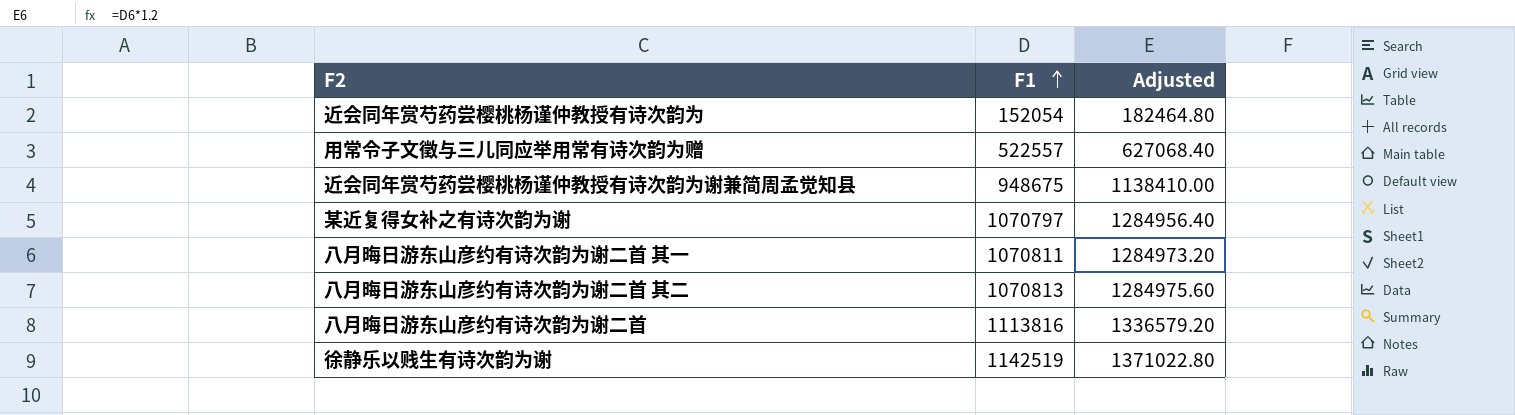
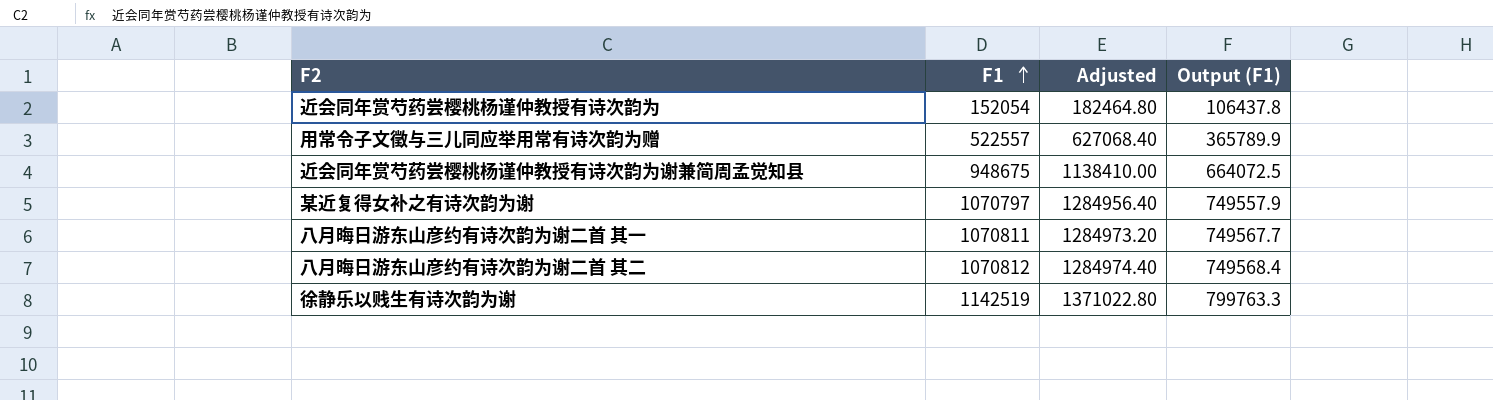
column Output (F1) | formula: none -> [F1] * 0.7
row 八月晦日游东山彦约有诗次韵为谢二首: 1113816 | 1336579.20 -> none
八月晦日游东山彦约有诗次韵为谢二首 其二 | F1: 1070813 -> 1070812
八月晦日游东山彦约有诗次韵为谢二首 其二 | Adjusted: 1284975.60 -> 1284974.40

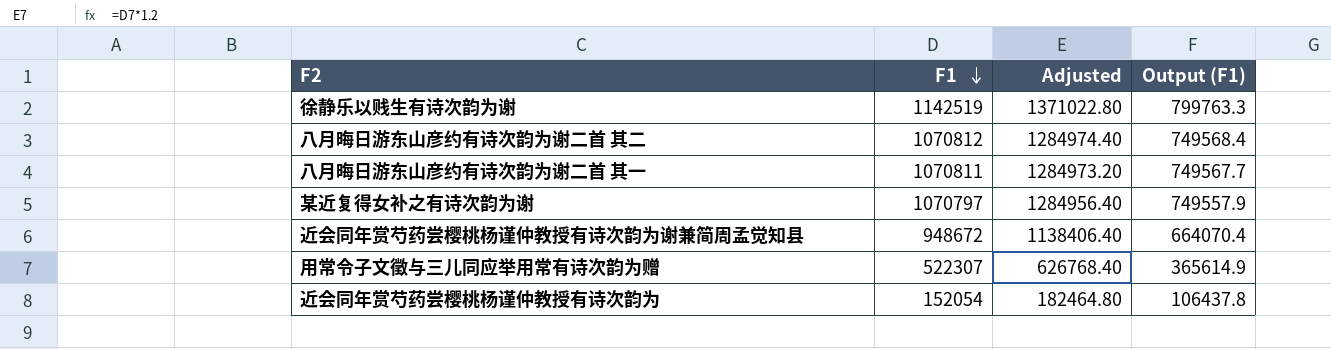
row order: F1 ascending -> F1 descending
近会同年赏芍药尝樱桃杨谨仲教授有诗次韵为谢兼简周孟觉知县 | F1: 948675 -> 948672
近会同年赏芍药尝樱桃杨谨仲教授有诗次韵为谢兼简周孟觉知县 | Adjusted: 1138410.00 -> 1138406.40
近会同年赏芍药尝樱桃杨谨仲教授有诗次韵为谢兼简周孟觉知县 | Output (F1): 664072.5 -> 664070.4
用常令子文徵与三儿同应举用常有诗次韵为赠 | F1: 522557 -> 522307
用常令子文徵与三儿同应举用常有诗次韵为赠 | Adjusted: 627068.40 -> 626768.40
用常令子文徵与三儿同应举用常有诗次韵为赠 | Output (F1): 365789.9 -> 365614.9

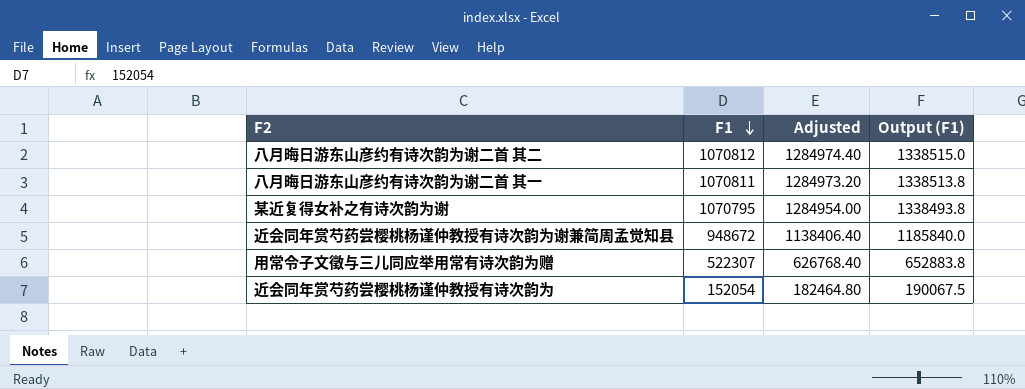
column Output (F1) | formula: [F1] * 0.7 -> [F1] * 1.25
row 徐静乐以贱生有诗次韵为谢: 1142519 | 1371022.80 | 799763.3 -> none
某近复得女补之有诗次韵为谢 | F1: 1070797 -> 1070795
某近复得女补之有诗次韵为谢 | Adjusted: 1284956.40 -> 1284954.00

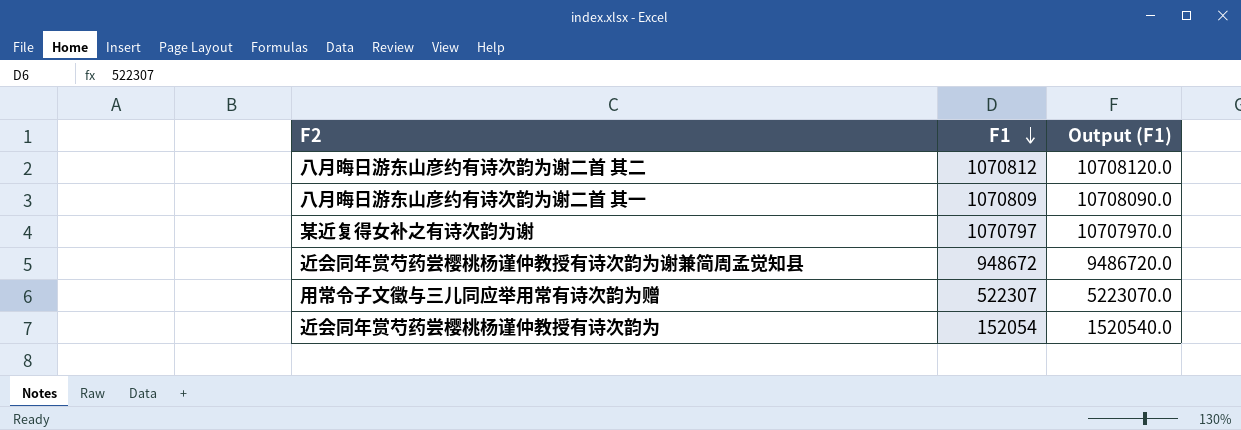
column Adjusted | formula: [F1] * 1.2 -> none
column Output (F1) | formula: [F1] * 1.25 -> [F1] * 10
八月晦日游东山彦约有诗次韵为谢二首 其一 | F1: 1070811 -> 1070809
某近复得女补之有诗次韵为谢 | F1: 1070795 -> 1070797

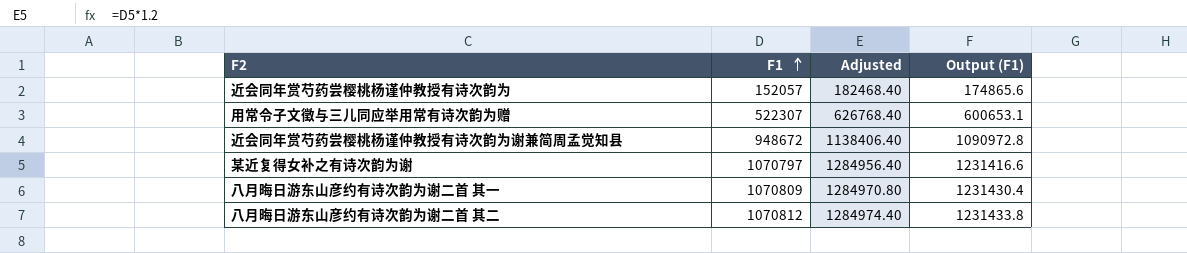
row order: F1 descending -> F1 ascending
column Adjusted | formula: none -> [F1] * 1.2
column Output (F1) | formula: [F1] * 10 -> [F1] * 1.15
近会同年赏芍药尝樱桃杨谨仲教授有诗次韵为 | F1: 152054 -> 152057

